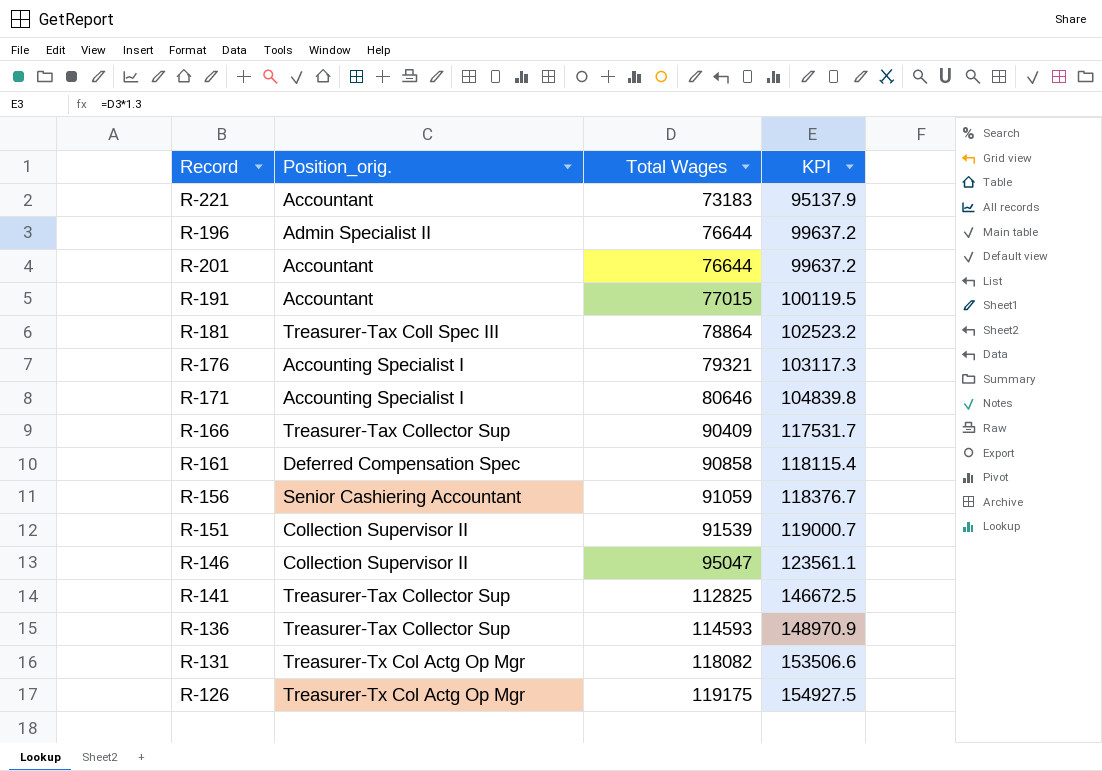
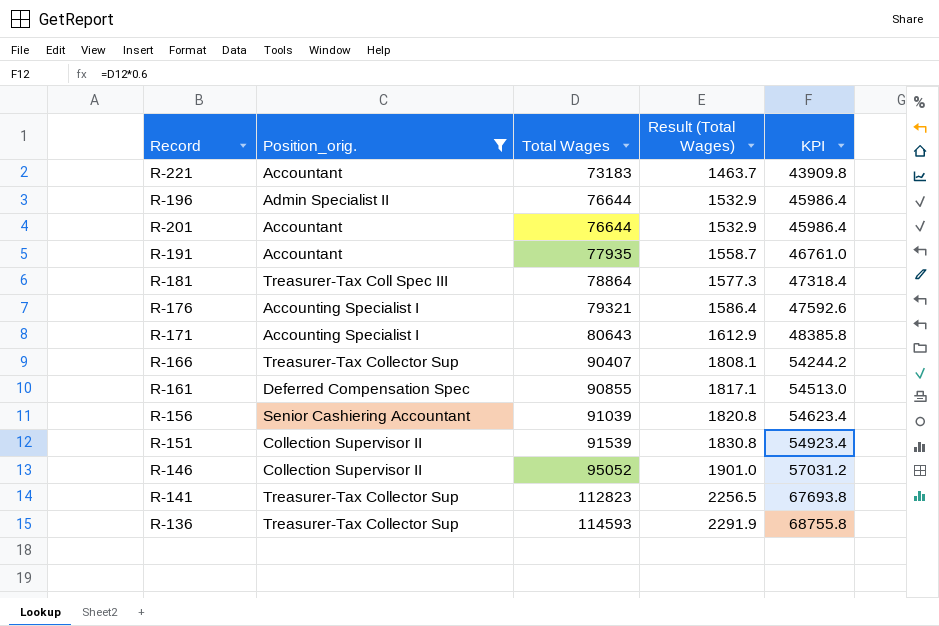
filter: none -> Position_orig. != Treasurer-Tx Col Actg Op Mgr
column Result (Total Wages) | formula: none -> [Total Wages] * 0.02
column KPI | formula: [Total Wages] * 1.3 -> [Total Wages] * 0.6
R-191 | Total Wages: 77015 -> 77935
R-171 | Total Wages: 80646 -> 80643
R-166 | Total Wages: 90409 -> 90407
R-161 | Total Wages: 90858 -> 90855
R-156 | Total Wages: 91059 -> 91039
R-146 | Total Wages: 95047 -> 95052
R-141 | Total Wages: 112825 -> 112823

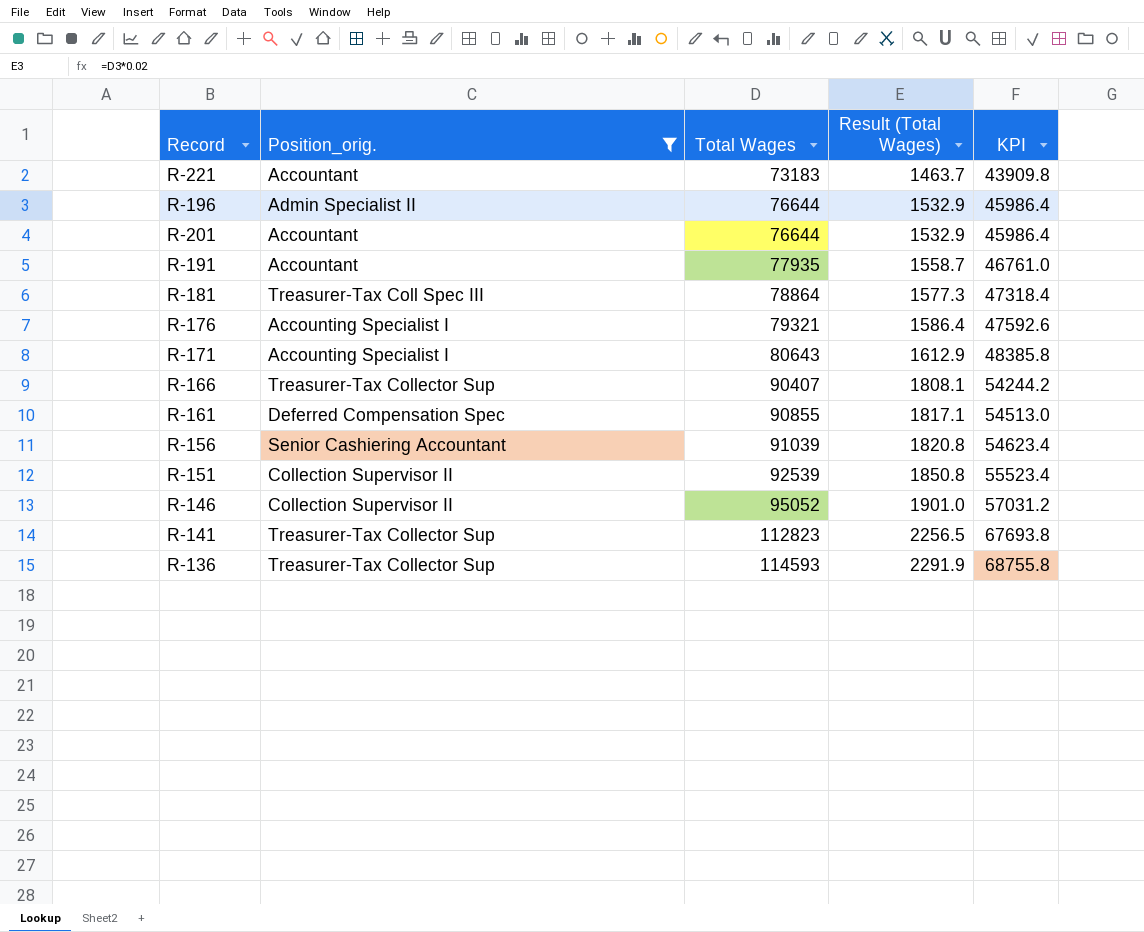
R-151 | Total Wages: 91539 -> 92539
R-151 | Result (Total Wages): 1830.8 -> 1850.8
R-151 | KPI: 54923.4 -> 55523.4

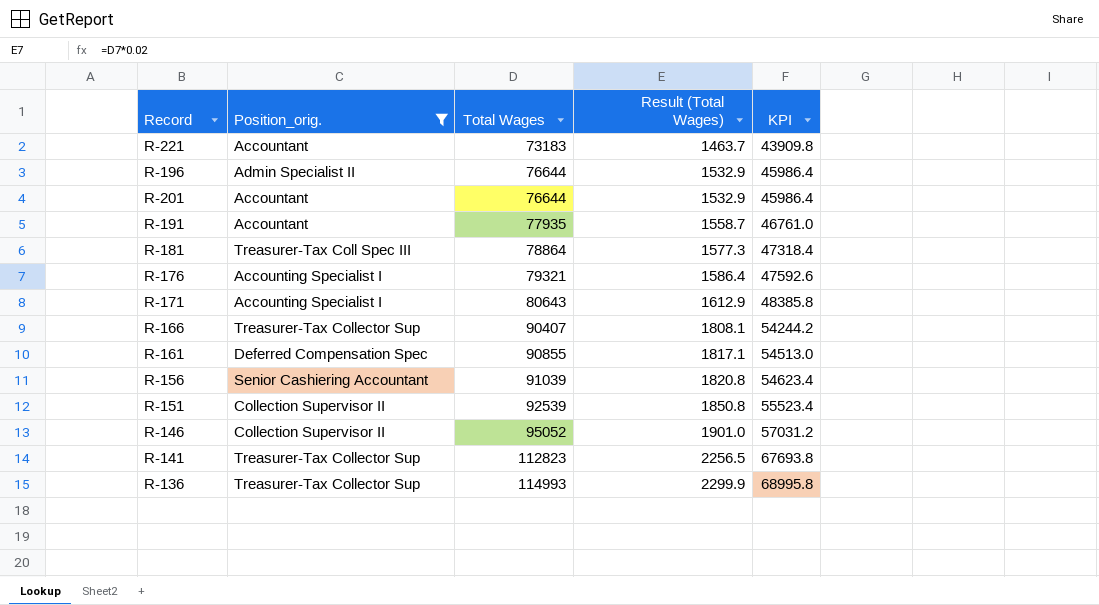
R-136 | Total Wages: 114593 -> 114993
R-136 | Result (Total Wages): 2291.9 -> 2299.9
R-136 | KPI: 68755.8 -> 68995.8

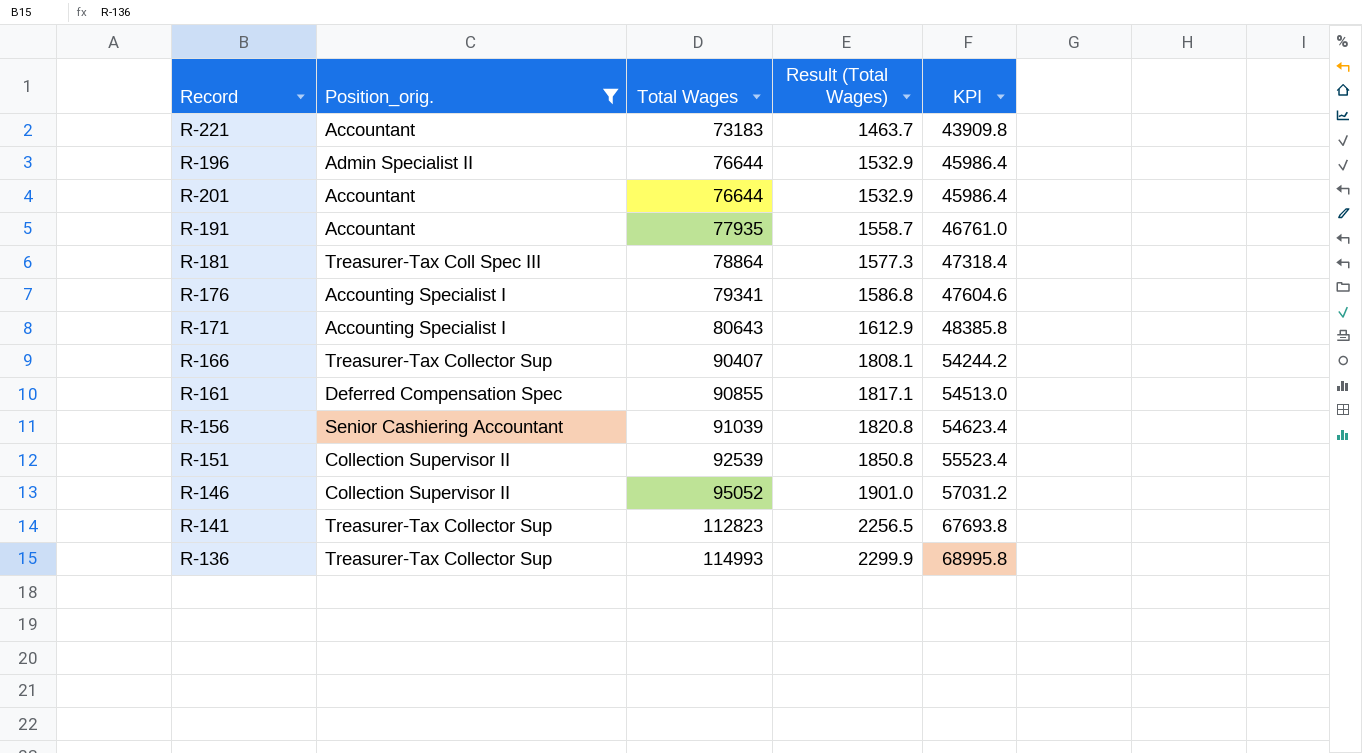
R-176 | Total Wages: 79321 -> 79341
R-176 | Result (Total Wages): 1586.4 -> 1586.8
R-176 | KPI: 47592.6 -> 47604.6

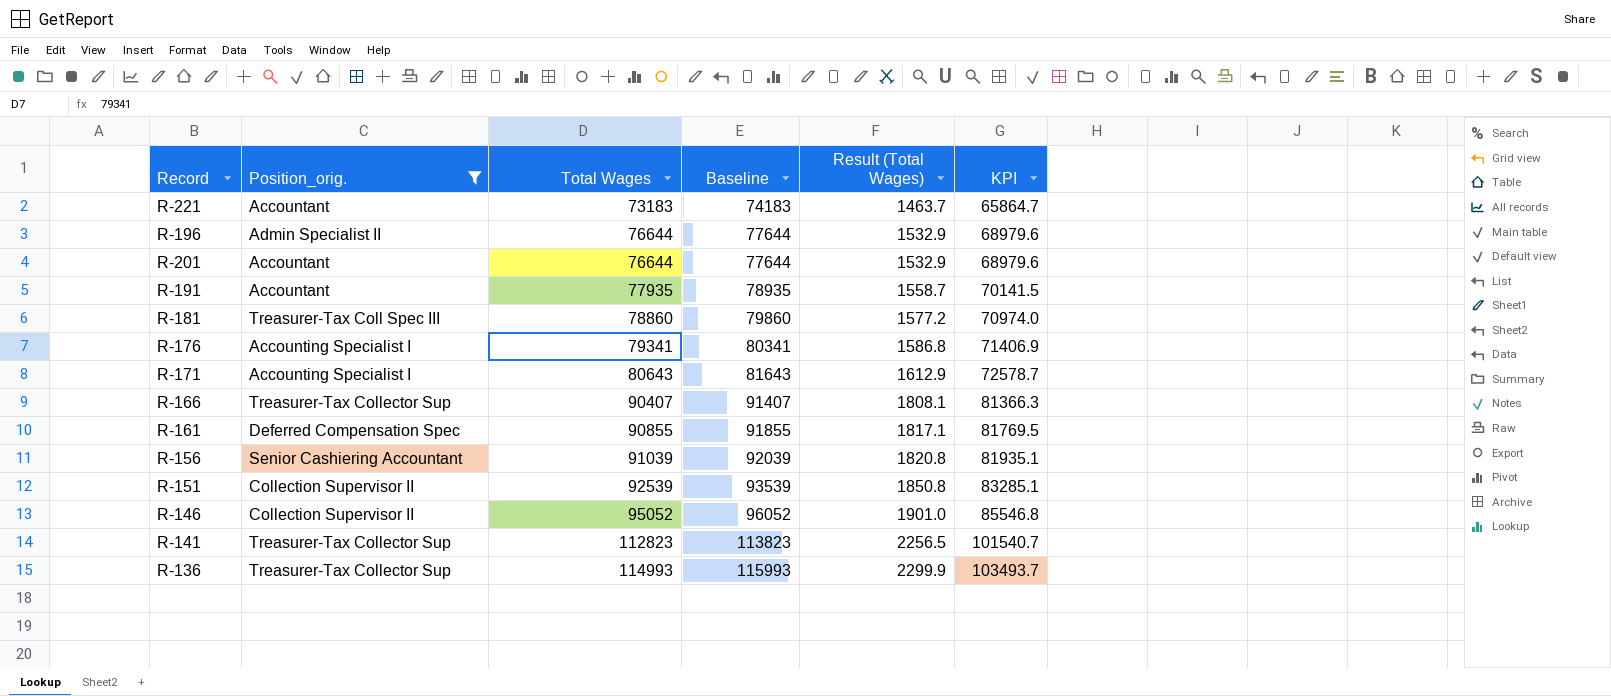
column Baseline | formula: none -> [Total Wages] + 1000
column KPI | formula: [Total Wages] * 0.6 -> [Total Wages] * 0.9
R-181 | Total Wages: 78864 -> 78860
R-181 | Result (Total Wages): 1577.3 -> 1577.2

